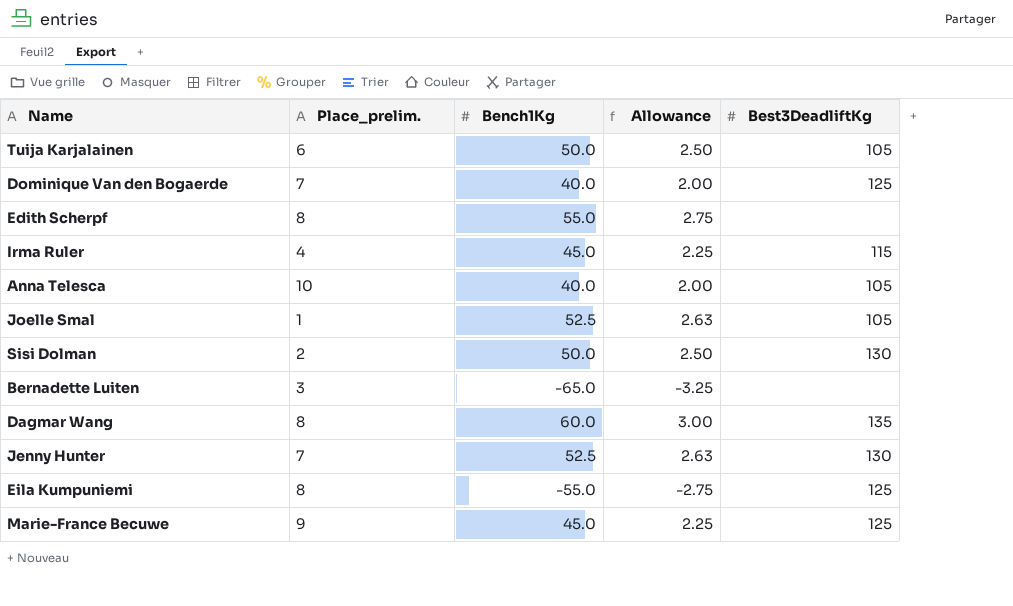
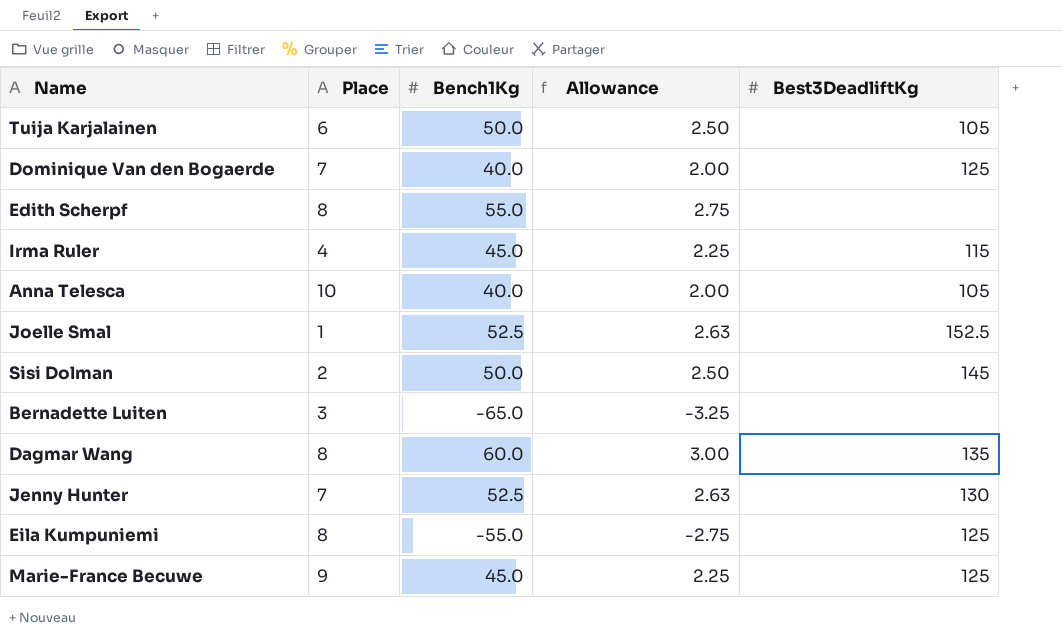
column name: Place_prelim. -> Place
Joelle Smal | Best3DeadliftKg: 105 -> 152.5
Sisi Dolman | Best3DeadliftKg: 130 -> 145

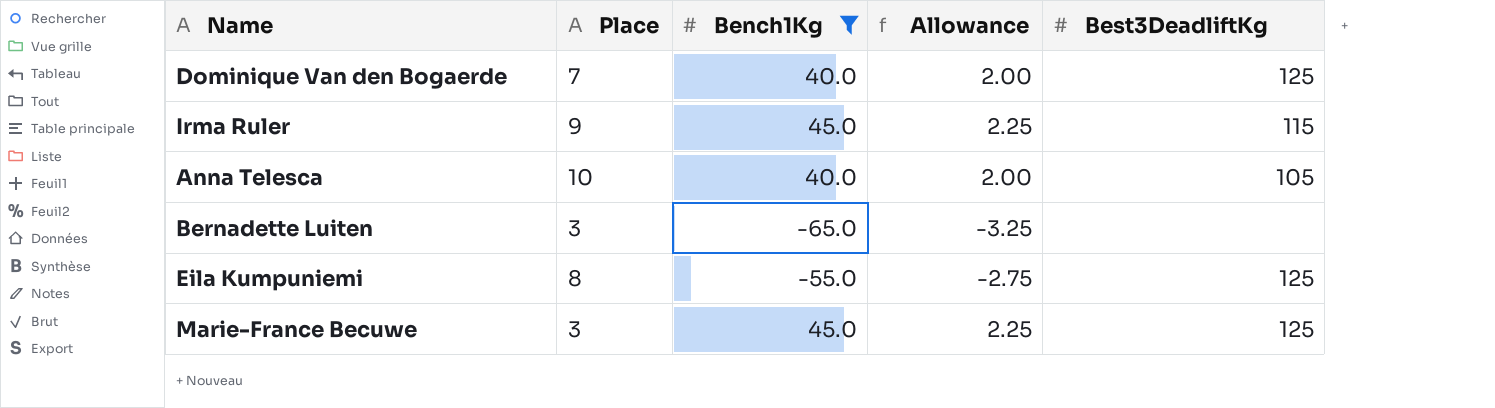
filter: none -> Bench1Kg <= 45.0
Irma Ruler | Place: 4 -> 9
Marie-France Becuwe | Place: 9 -> 3

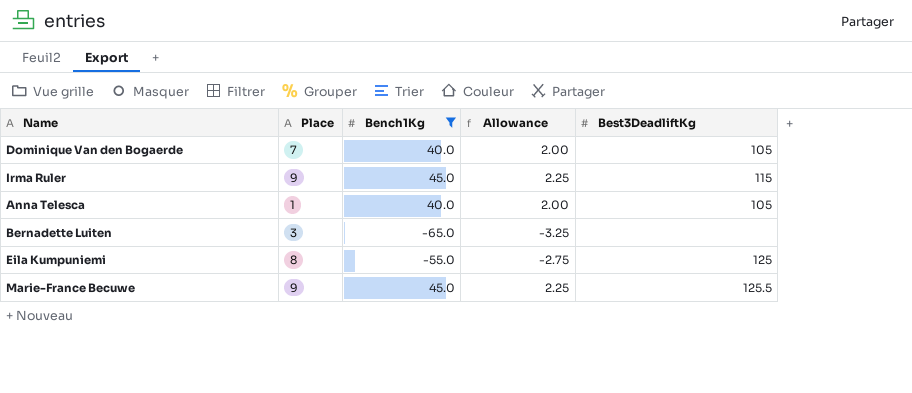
Dominique Van den Bogaerde | Best3DeadliftKg: 125 -> 105
Anna Telesca | Place: 10 -> 1
Marie-France Becuwe | Place: 3 -> 9
Marie-France Becuwe | Best3DeadliftKg: 125 -> 125.5

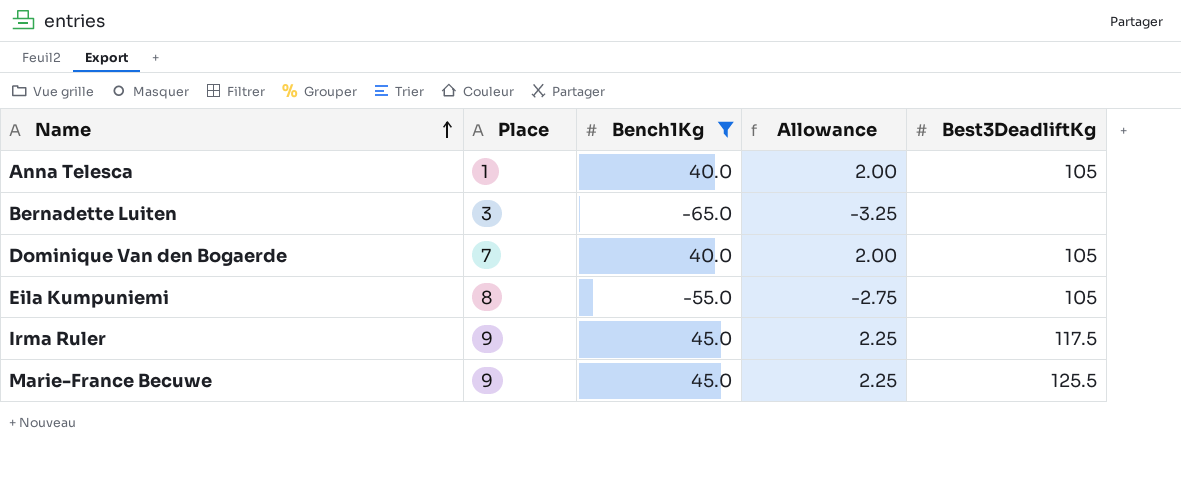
row order: none -> Name ascending
Eila Kumpuniemi | Best3DeadliftKg: 125 -> 105
Irma Ruler | Best3DeadliftKg: 115 -> 117.5

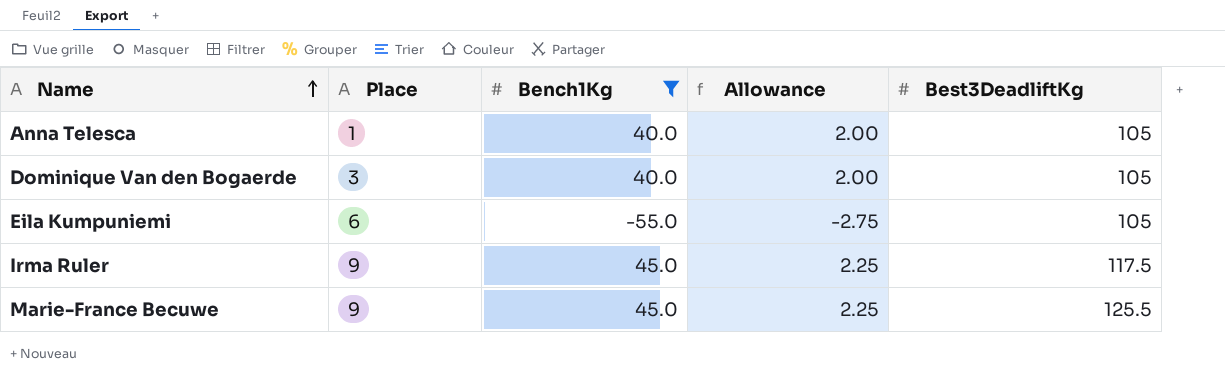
row Bernadette Luiten: 3 | -65.0 | -3.25 | none -> none
Dominique Van den Bogaerde | Place: 7 -> 3
Eila Kumpuniemi | Place: 8 -> 6

